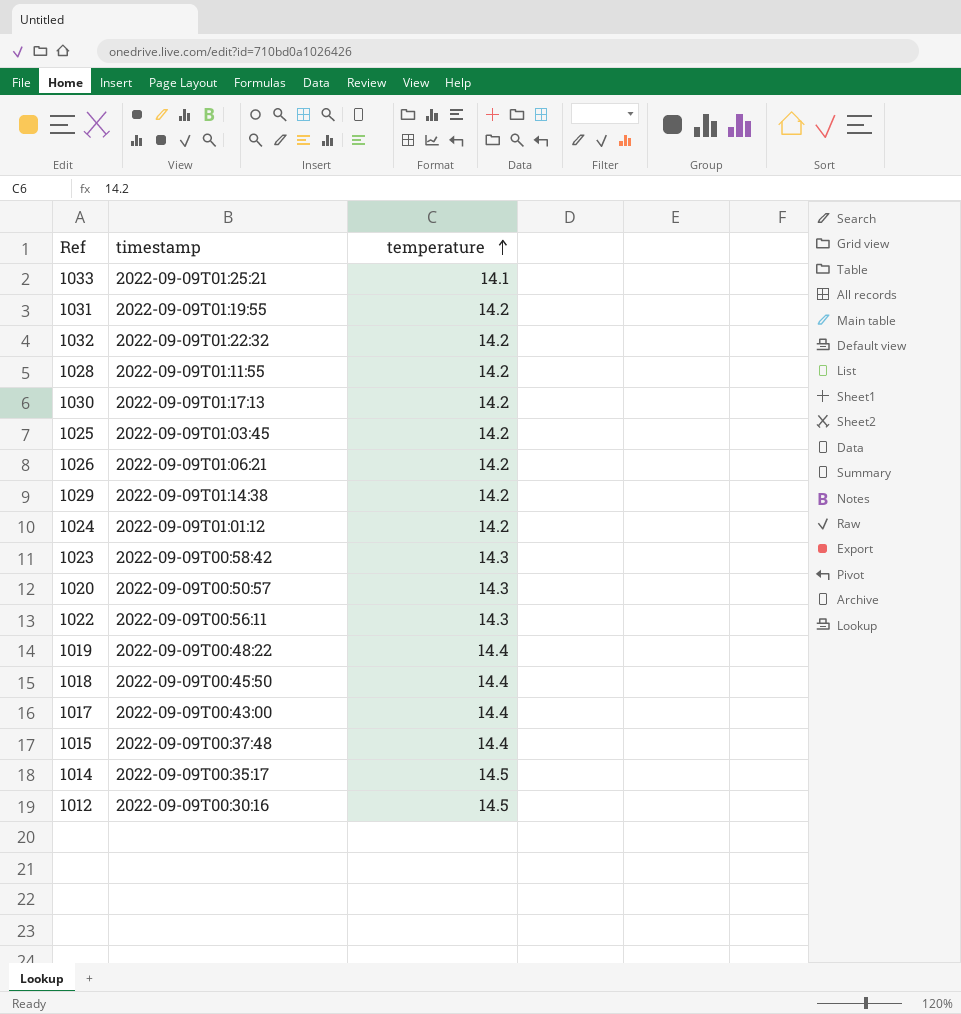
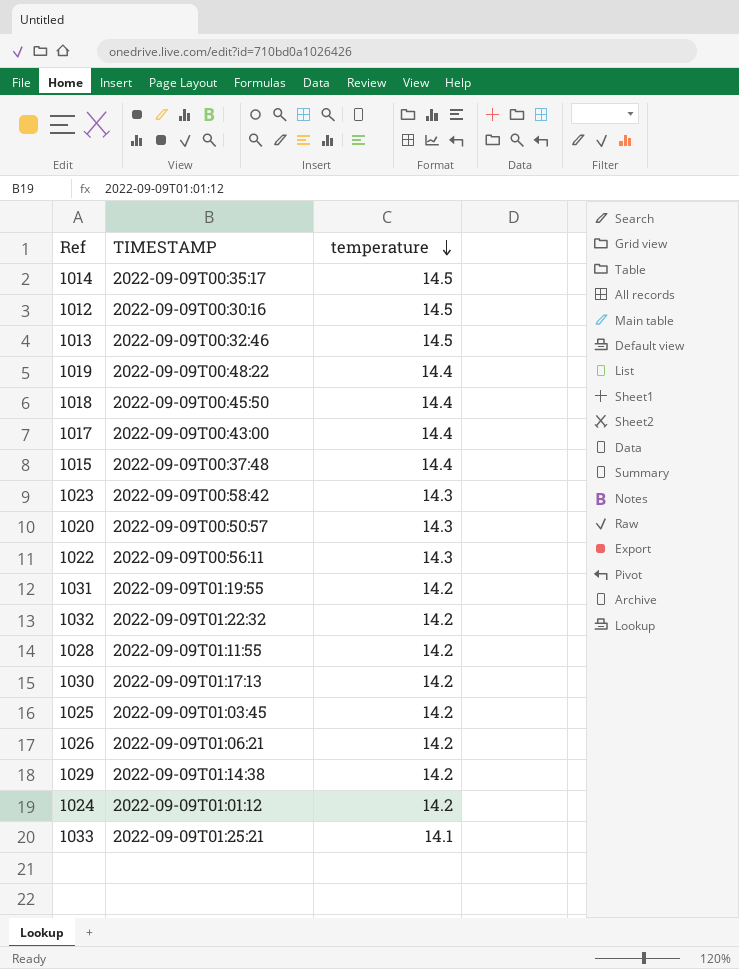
row order: temperature ascending -> temperature descending
column name: timestamp -> TIMESTAMP
row 1013: none -> 2022-09-09T00:32:46 | 14.5

